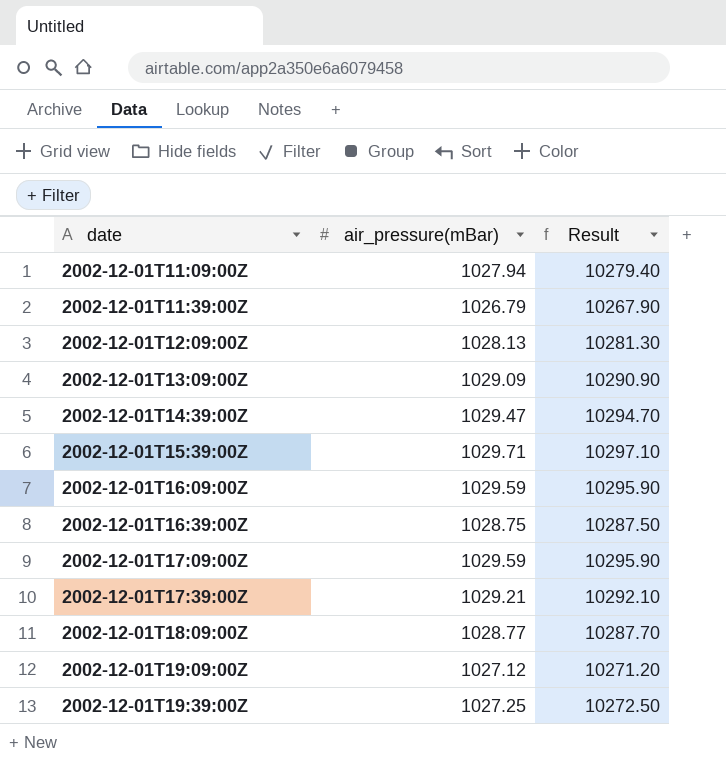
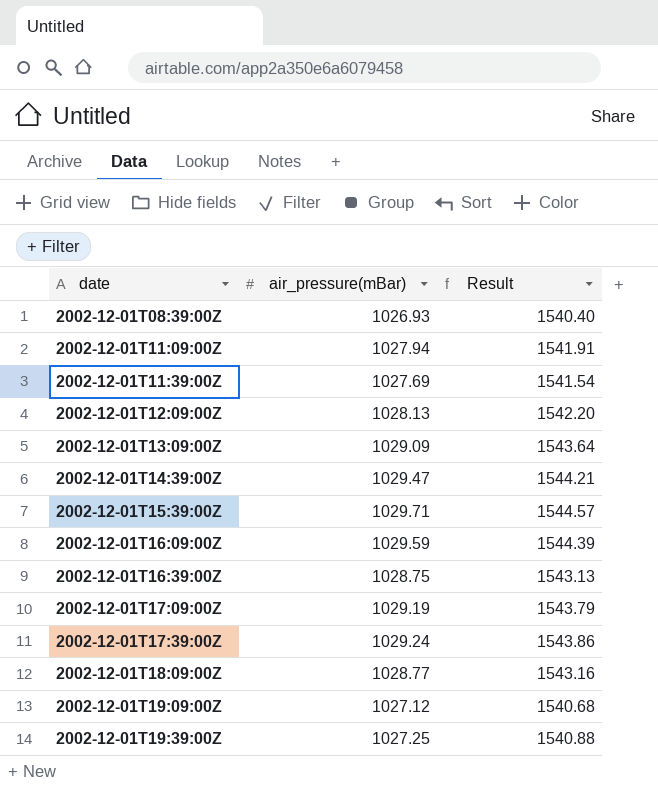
column Result | formula: [air_pressure(mBar)] * 10 -> [air_pressure(mBar)] * 1.5
row 2002-12-01T08:39:00Z: none -> 1026.93 | 1540.40
2002-12-01T11:39:00Z | air_pressure(mBar): 1026.79 -> 1027.69
2002-12-01T17:09:00Z | air_pressure(mBar): 1029.59 -> 1029.19
2002-12-01T17:39:00Z | air_pressure(mBar): 1029.21 -> 1029.24

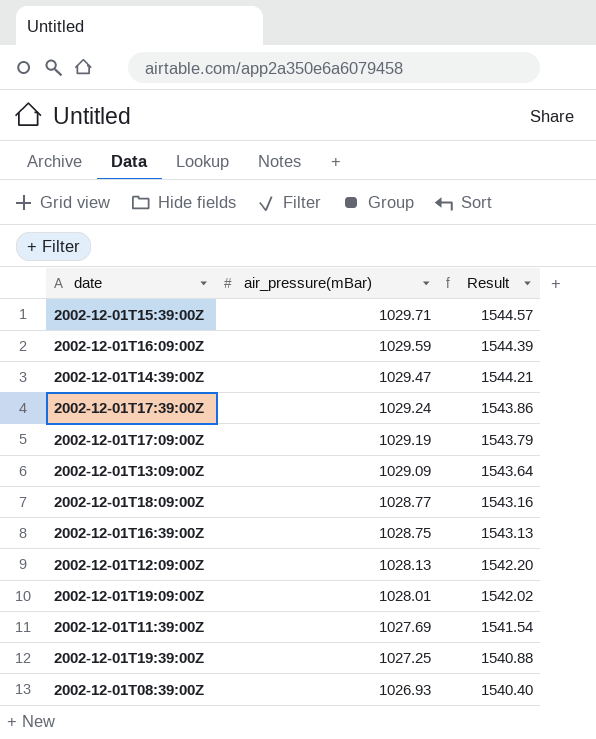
row order: date ascending -> air_pressure(mBar) descending
row 2002-12-01T11:09:00Z: 1027.94 | 1541.91 -> none
2002-12-01T19:09:00Z | air_pressure(mBar): 1027.12 -> 1028.01
2002-12-01T19:09:00Z | Result: 1540.68 -> 1542.02

